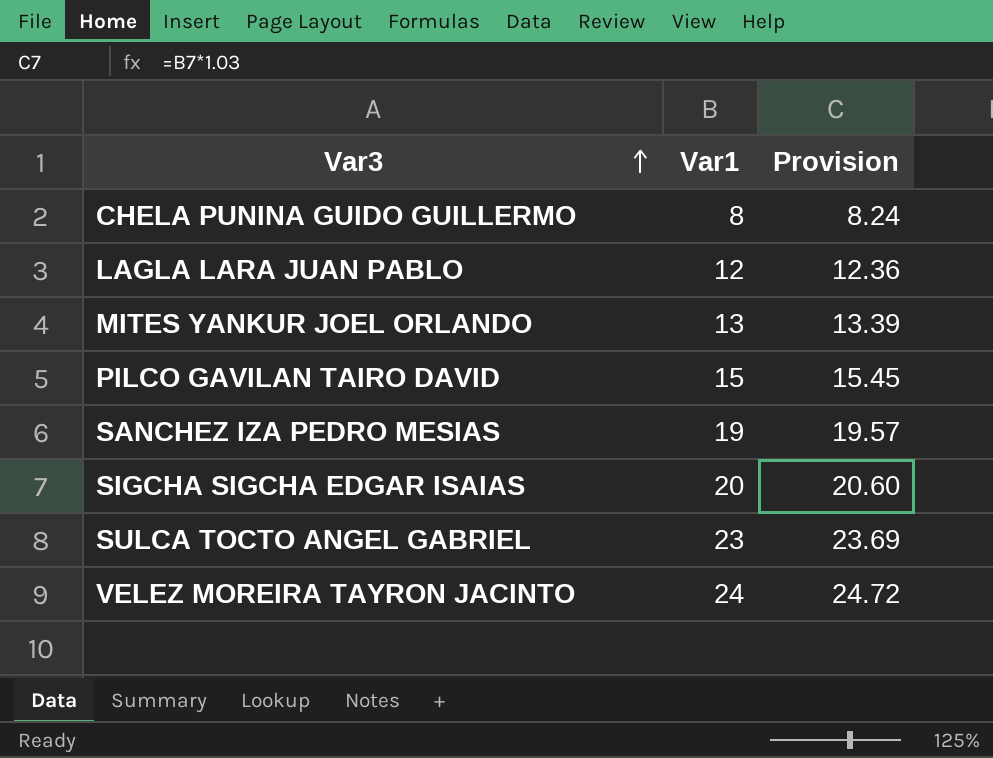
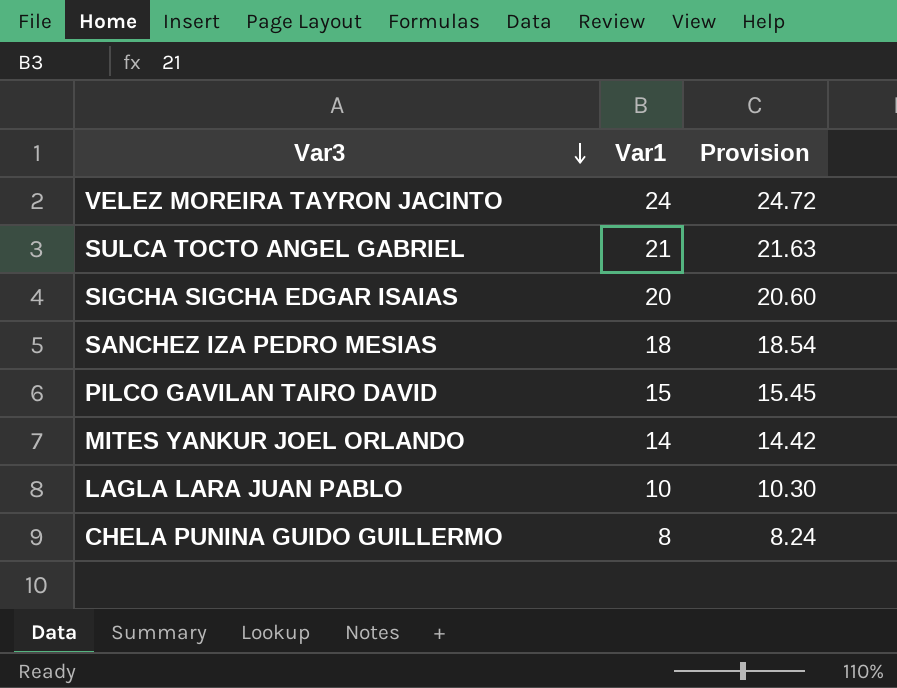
row order: Var3 ascending -> Var3 descending
SULCA TOCTO ANGEL GABRIEL | Var1: 23 -> 21
SULCA TOCTO ANGEL GABRIEL | Provision: 23.69 -> 21.63
SANCHEZ IZA PEDRO MESIAS | Var1: 19 -> 18
SANCHEZ IZA PEDRO MESIAS | Provision: 19.57 -> 18.54
MITES YANKUR JOEL ORLANDO | Var1: 13 -> 14
MITES YANKUR JOEL ORLANDO | Provision: 13.39 -> 14.42
LAGLA LARA JUAN PABLO | Var1: 12 -> 10
LAGLA LARA JUAN PABLO | Provision: 12.36 -> 10.30

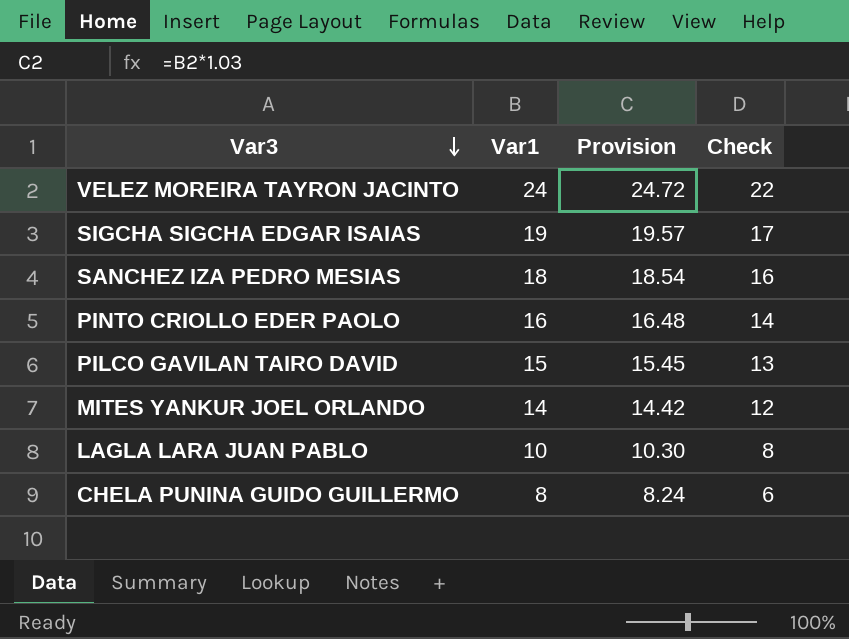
column Check | formula: none -> [Var1] - 2
row SULCA TOCTO ANGEL GABRIEL: 21 | 21.63 -> none
SIGCHA SIGCHA EDGAR ISAIAS | Var1: 20 -> 19
SIGCHA SIGCHA EDGAR ISAIAS | Provision: 20.60 -> 19.57
row PINTO CRIOLLO EDER PAOLO: none -> 16 | 16.48 | 14

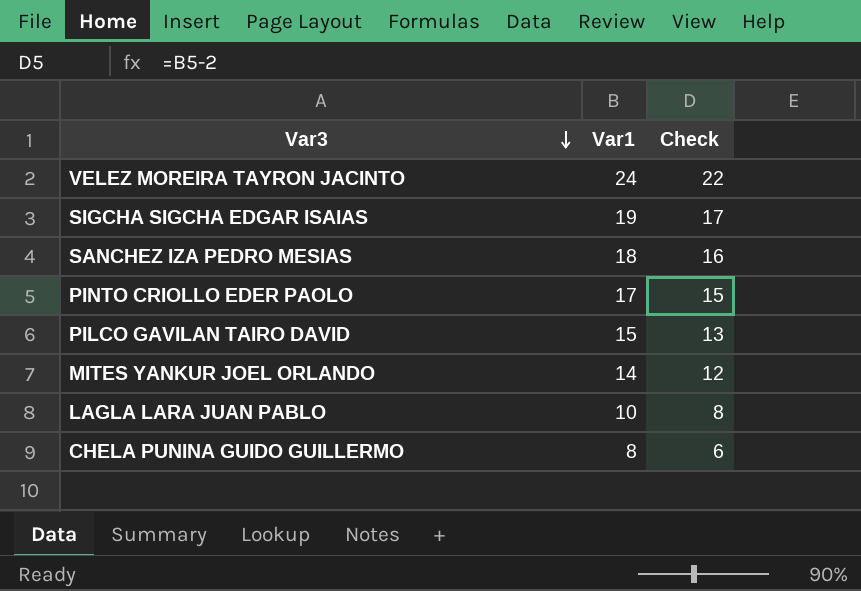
column Provision | formula: [Var1] * 1.03 -> none
PINTO CRIOLLO EDER PAOLO | Var1: 16 -> 17
PINTO CRIOLLO EDER PAOLO | Check: 14 -> 15

